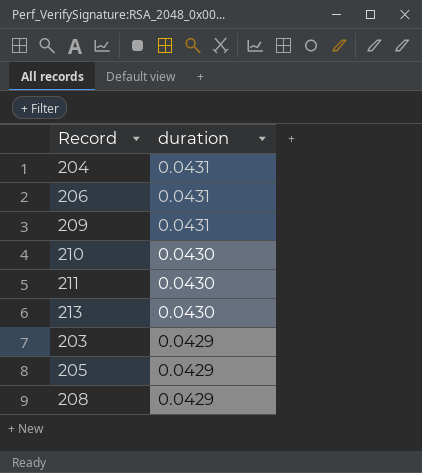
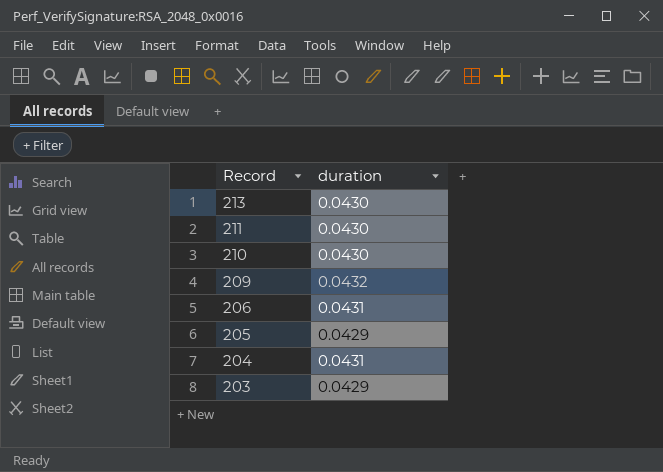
row order: duration descending -> Record descending
row 208: 0.0429 -> none
209 | duration: 0.0431 -> 0.0432

